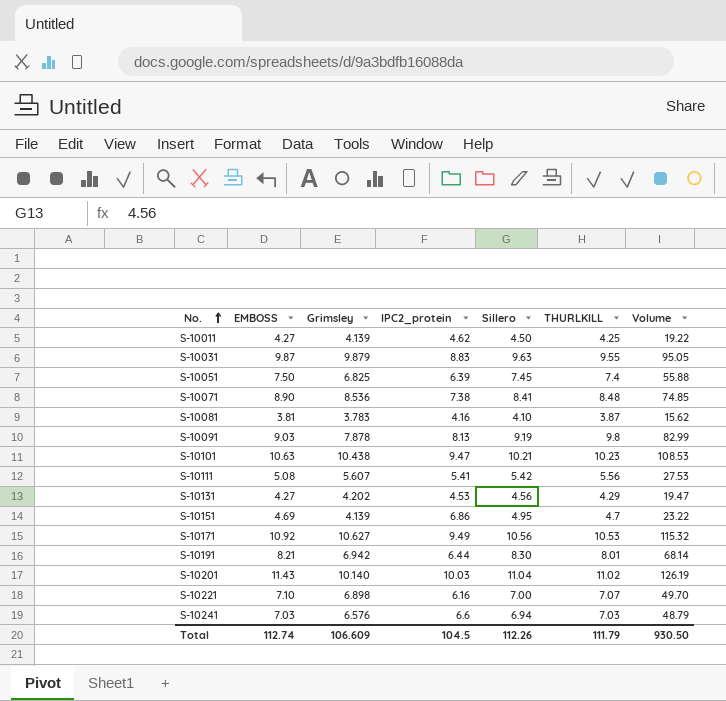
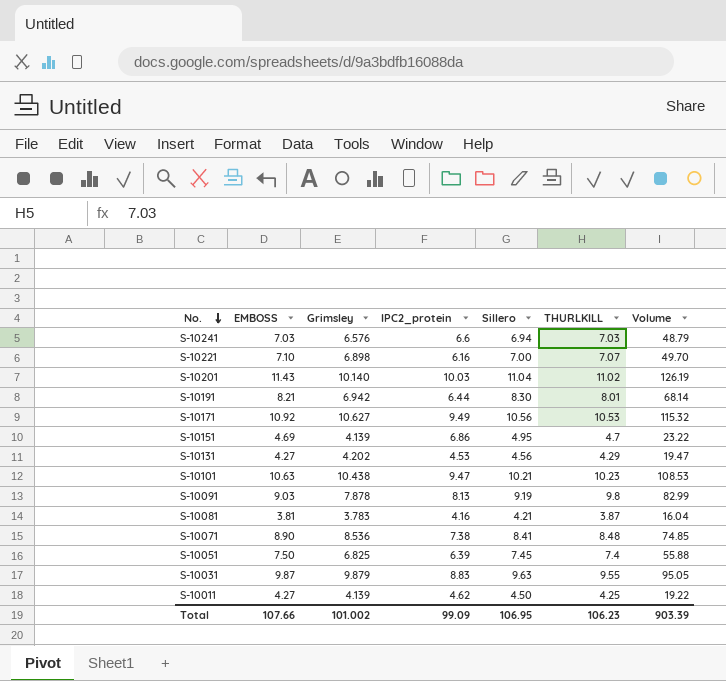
row order: No. ascending -> No. descending
row S-10111: 5.08 | 5.607 | 5.41 | 5.42 | 5.56 | 27.53 -> none
S-10081 | Sillero: 4.10 -> 4.21
S-10081 | Volume: 15.62 -> 16.04
Total | EMBOSS: 112.74 -> 107.66
Total | Grimsley: 106.609 -> 101.002
Total | IPC2_protein: 104.5 -> 99.09
Total | Sillero: 112.26 -> 106.95
Total | THURLKILL: 111.79 -> 106.23
Total | Volume: 930.50 -> 903.39

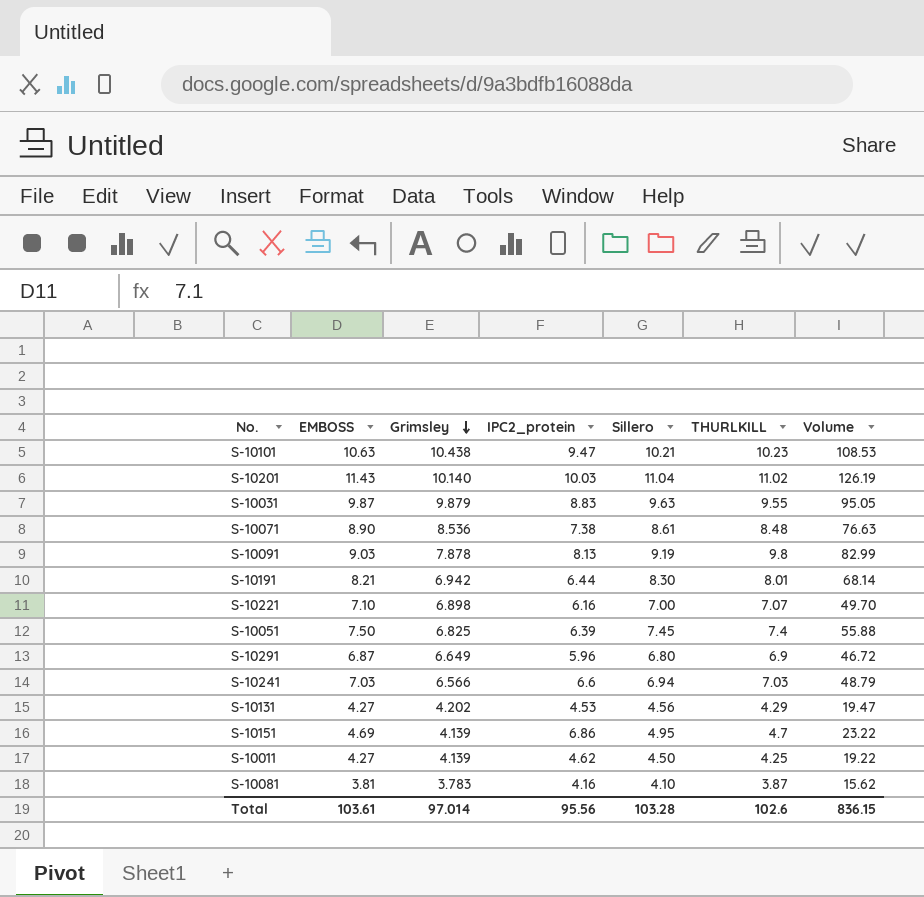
row order: No. descending -> Grimsley descending
row S-10171: 10.92 | 10.627 | 9.49 | 10.56 | 10.53 | 115.32 -> none
S-10071 | Sillero: 8.41 -> 8.61
S-10071 | Volume: 74.85 -> 76.63
row S-10291: none -> 6.87 | 6.649 | 5.96 | 6.80 | 6.9 | 46.72
S-10241 | Grimsley: 6.576 -> 6.566
S-10081 | Sillero: 4.21 -> 4.10
S-10081 | Volume: 16.04 -> 15.62
Total | EMBOSS: 107.66 -> 103.61
Total | Grimsley: 101.002 -> 97.014
Total | IPC2_protein: 99.09 -> 95.56
Total | Sillero: 106.95 -> 103.28
Total | THURLKILL: 106.23 -> 102.6
Total | Volume: 903.39 -> 836.15

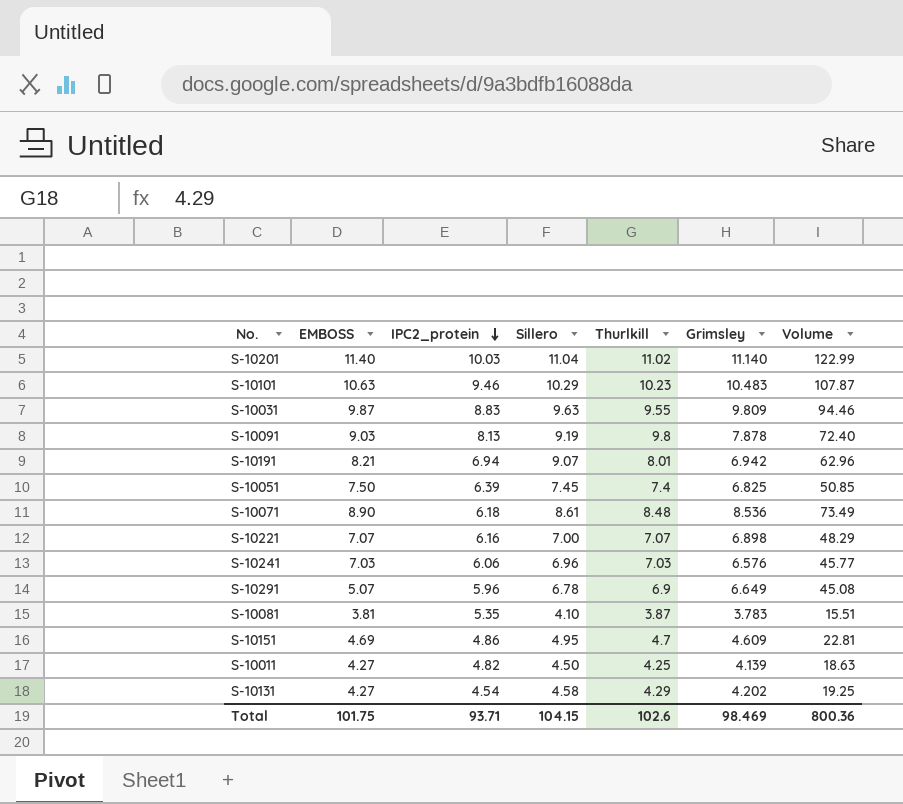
row order: Grimsley descending -> IPC2_protein descending
column name: THURLKILL -> Thurlkill
column Grimsley | position: 3 -> 6
column Volume | formula: [EMBOSS] * [Sillero] -> [Sillero] * [Grimsley]
S-10201 | EMBOSS: 11.43 -> 11.40
S-10201 | Grimsley: 10.140 -> 11.140
S-10101 | IPC2_protein: 9.47 -> 9.46
S-10101 | Sillero: 10.21 -> 10.29
S-10101 | Grimsley: 10.438 -> 10.483
S-10031 | Grimsley: 9.879 -> 9.809
S-10191 | IPC2_protein: 6.44 -> 6.94
S-10191 | Sillero: 8.30 -> 9.07
S-10071 | IPC2_protein: 7.38 -> 6.18
S-10221 | EMBOSS: 7.10 -> 7.07
S-10241 | IPC2_protein: 6.6 -> 6.06
S-10241 | Sillero: 6.94 -> 6.96
S-10241 | Grimsley: 6.566 -> 6.576
S-10291 | EMBOSS: 6.87 -> 5.07
S-10291 | Sillero: 6.80 -> 6.78
S-10081 | IPC2_protein: 4.16 -> 5.35
S-10151 | IPC2_protein: 6.86 -> 4.86
S-10151 | Grimsley: 4.139 -> 4.609
S-10011 | IPC2_protein: 4.62 -> 4.82
S-10131 | IPC2_protein: 4.53 -> 4.54
S-10131 | Sillero: 4.56 -> 4.58
Total | EMBOSS: 103.61 -> 101.75
Total | IPC2_protein: 95.56 -> 93.71
Total | Sillero: 103.28 -> 104.15
Total | Grimsley: 97.014 -> 98.469
Total | Volume: 836.15 -> 800.36

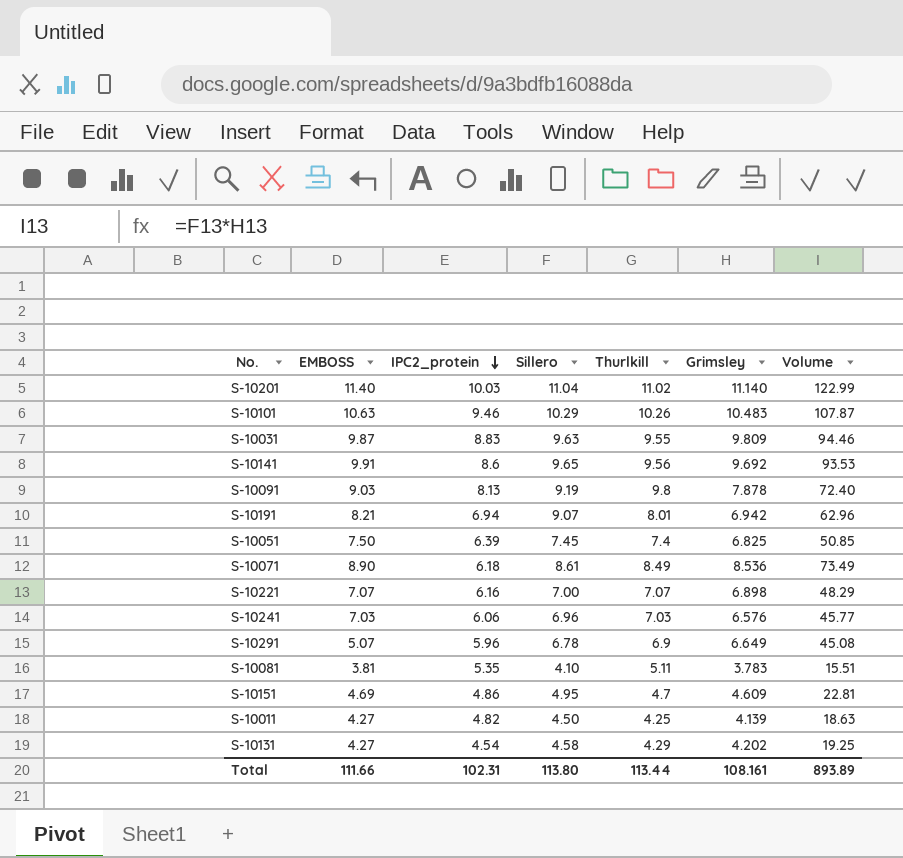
S-10101 | Thurlkill: 10.23 -> 10.26
row S-10141: none -> 9.91 | 8.6 | 9.65 | 9.56 | 9.692 | 93.53
S-10071 | Thurlkill: 8.48 -> 8.49
S-10081 | Thurlkill: 3.87 -> 5.11
Total | EMBOSS: 101.75 -> 111.66
Total | IPC2_protein: 93.71 -> 102.31
Total | Sillero: 104.15 -> 113.80
Total | Thurlkill: 102.6 -> 113.44
Total | Grimsley: 98.469 -> 108.161
Total | Volume: 800.36 -> 893.89

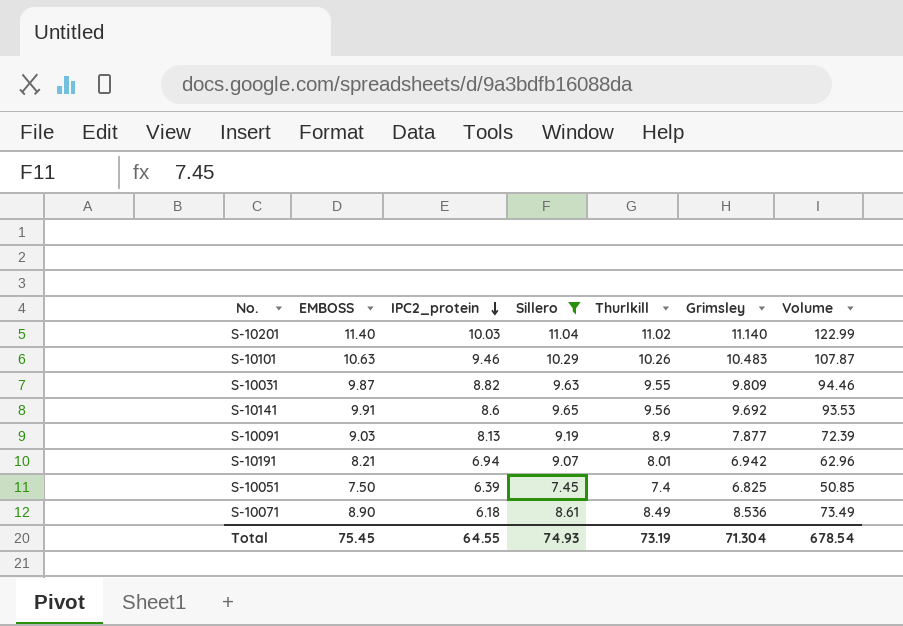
filter: none -> Sillero >= 7.45
S-10031 | IPC2_protein: 8.83 -> 8.82
S-10091 | Thurlkill: 9.8 -> 8.9
S-10091 | Grimsley: 7.878 -> 7.877
S-10091 | Volume: 72.40 -> 72.39
Total | EMBOSS: 111.66 -> 75.45
Total | IPC2_protein: 102.31 -> 64.55
Total | Sillero: 113.80 -> 74.93
Total | Thurlkill: 113.44 -> 73.19
Total | Grimsley: 108.161 -> 71.304
Total | Volume: 893.89 -> 678.54

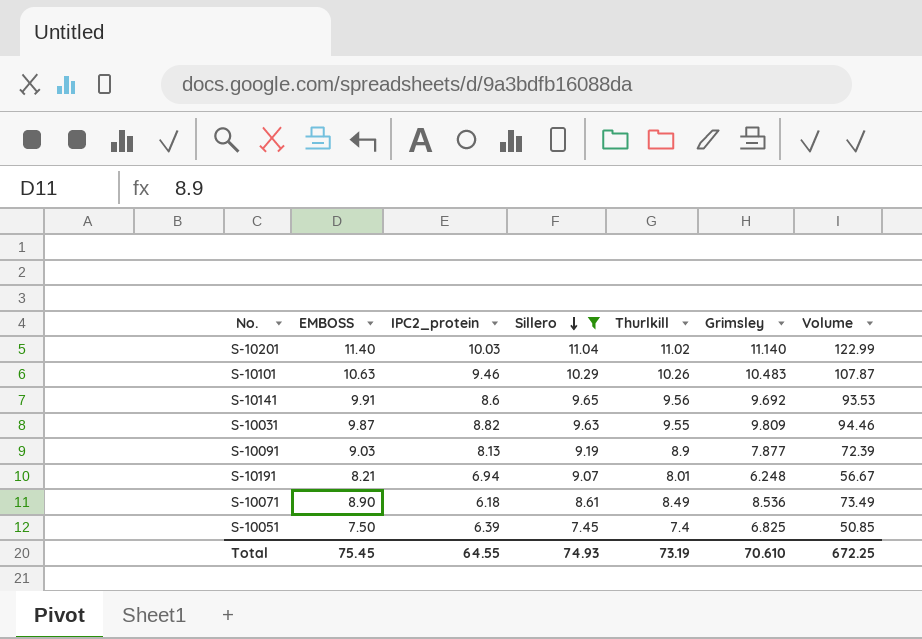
row order: IPC2_protein descending -> Sillero descending
S-10191 | Grimsley: 6.942 -> 6.248
S-10191 | Volume: 62.96 -> 56.67
Total | Grimsley: 71.304 -> 70.610
Total | Volume: 678.54 -> 672.25

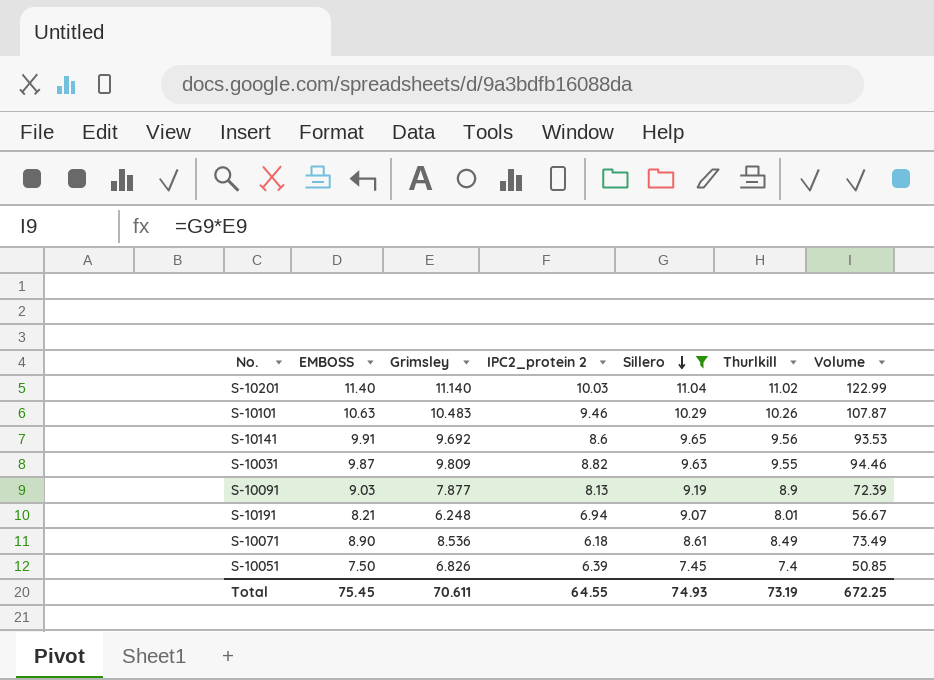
column Grimsley | position: 6 -> 3
column name: IPC2_protein -> IPC2_protein 2
S-10051 | Grimsley: 6.825 -> 6.826
Total | Grimsley: 70.610 -> 70.611

